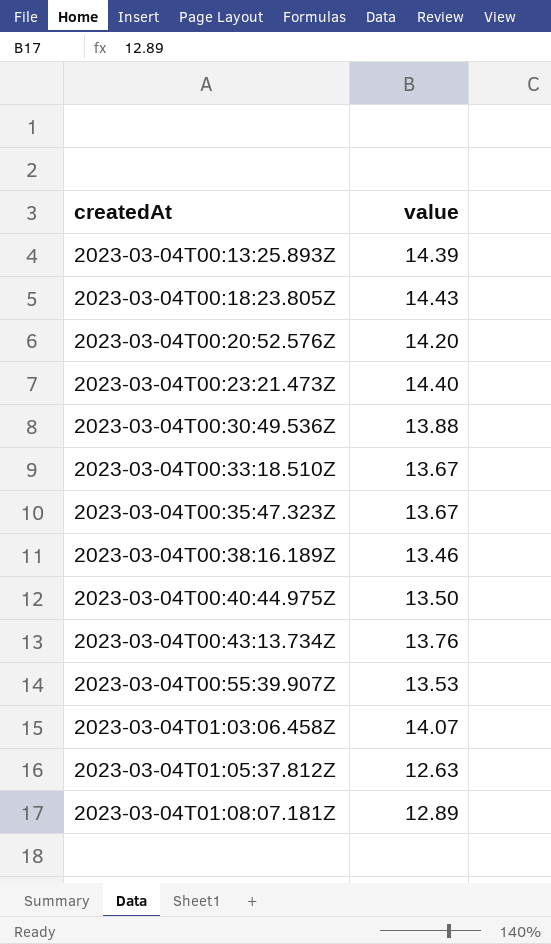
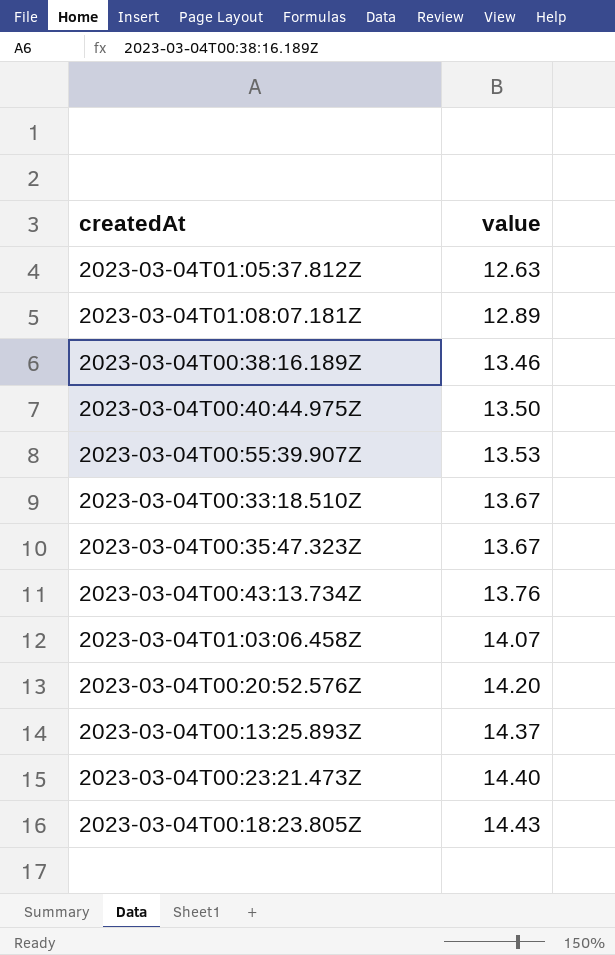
row order: createdAt ascending -> value ascending
row 2023-03-04T00:30:49.536Z: 13.88 -> none
2023-03-04T00:13:25.893Z | value: 14.39 -> 14.37

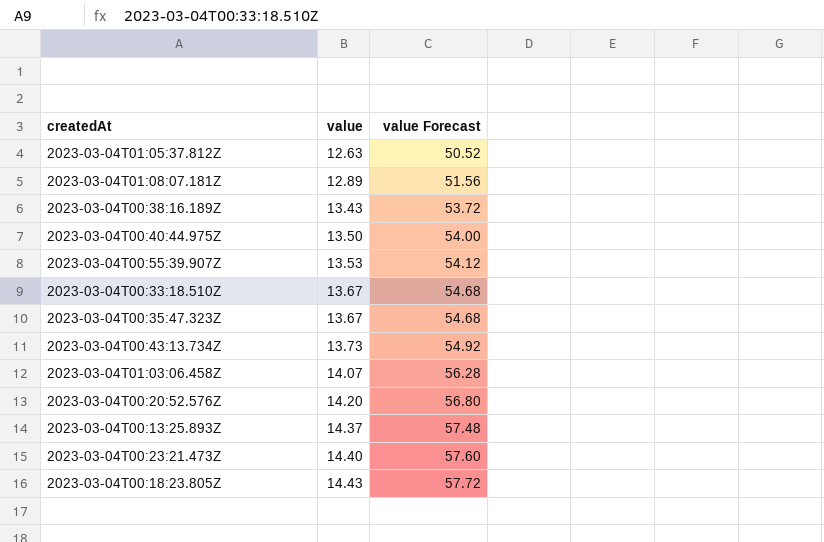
column value Forecast | formula: none -> [value] * 4
2023-03-04T00:38:16.189Z | value: 13.46 -> 13.43
2023-03-04T00:43:13.734Z | value: 13.76 -> 13.73

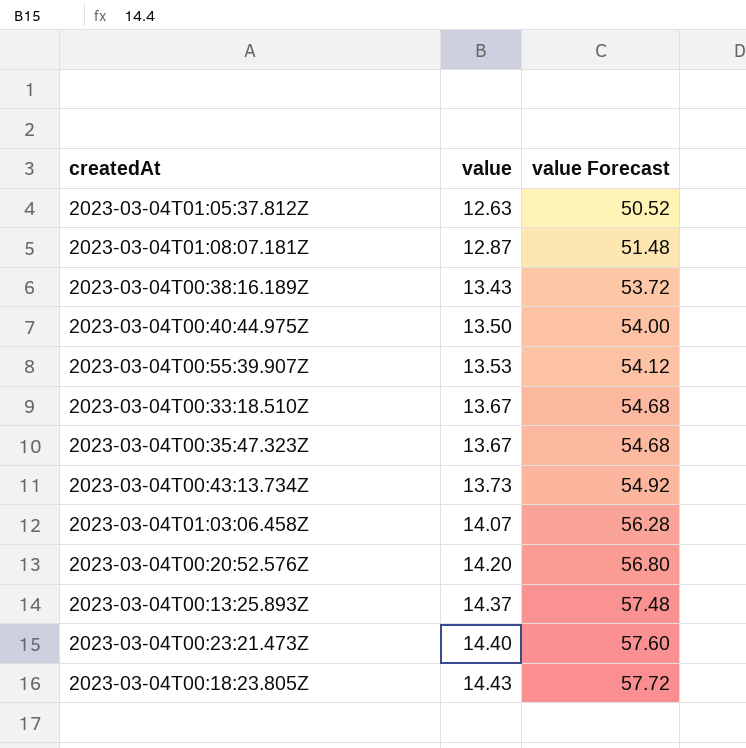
2023-03-04T01:08:07.181Z | value: 12.89 -> 12.87
2023-03-04T01:08:07.181Z | value Forecast: 51.56 -> 51.48

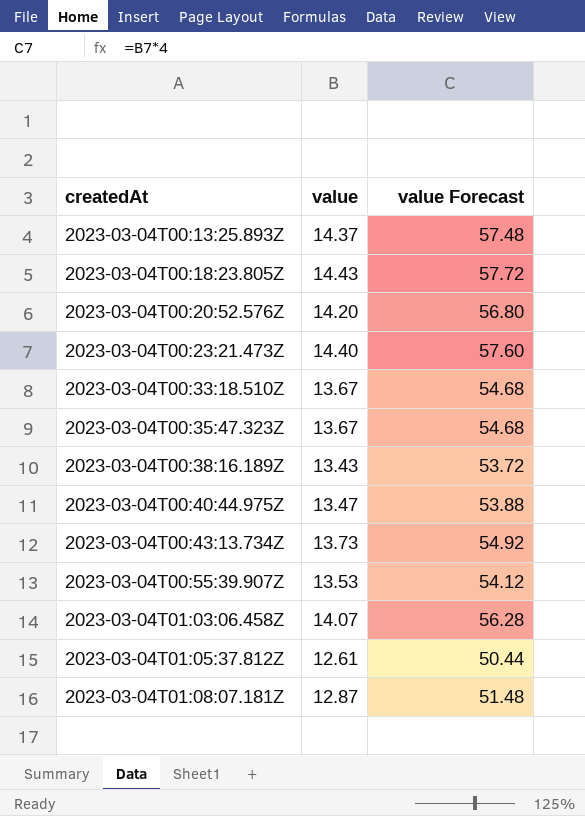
row order: value ascending -> createdAt ascending
2023-03-04T00:40:44.975Z | value: 13.50 -> 13.47
2023-03-04T00:40:44.975Z | value Forecast: 54.00 -> 53.88
2023-03-04T01:05:37.812Z | value: 12.63 -> 12.61
2023-03-04T01:05:37.812Z | value Forecast: 50.52 -> 50.44

